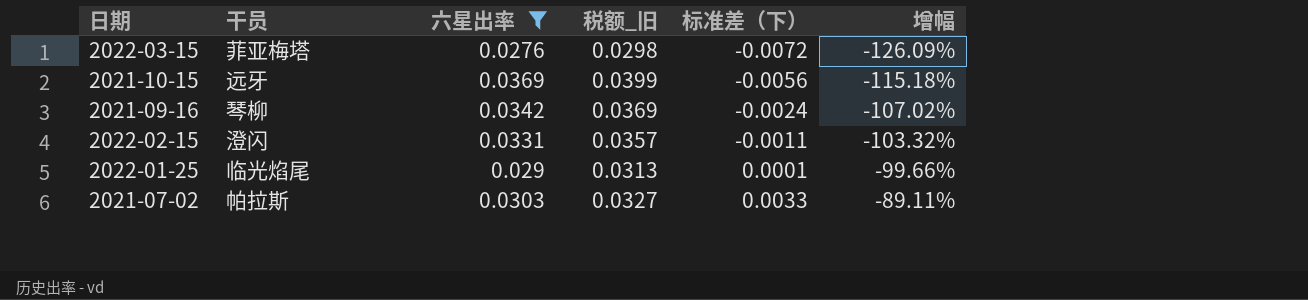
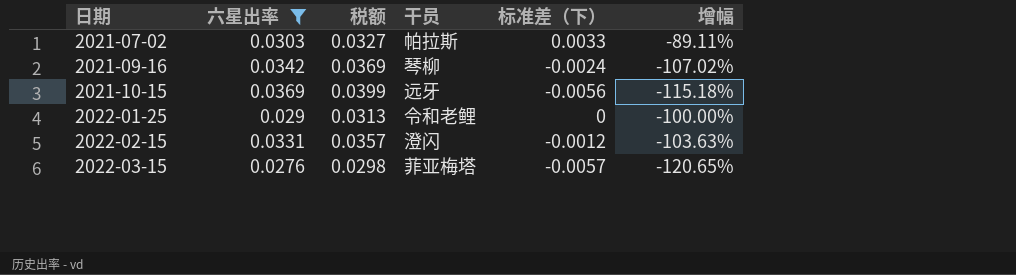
row order: 标准差（下） ascending -> 日期 ascending
column name: 税额_旧 -> 税额
column 干员 | position: 2 -> 4
2022-01-25 | 干员: 临光焰尾 -> 令和老鲤
2022-01-25 | 标准差（下）: 0.0001 -> 0
2022-01-25 | 增幅: -99.66% -> -100.00%
2022-02-15 | 标准差（下）: -0.0011 -> -0.0012
2022-02-15 | 增幅: -103.32% -> -103.63%
2022-03-15 | 标准差（下）: -0.0072 -> -0.0057
2022-03-15 | 增幅: -126.09% -> -120.65%

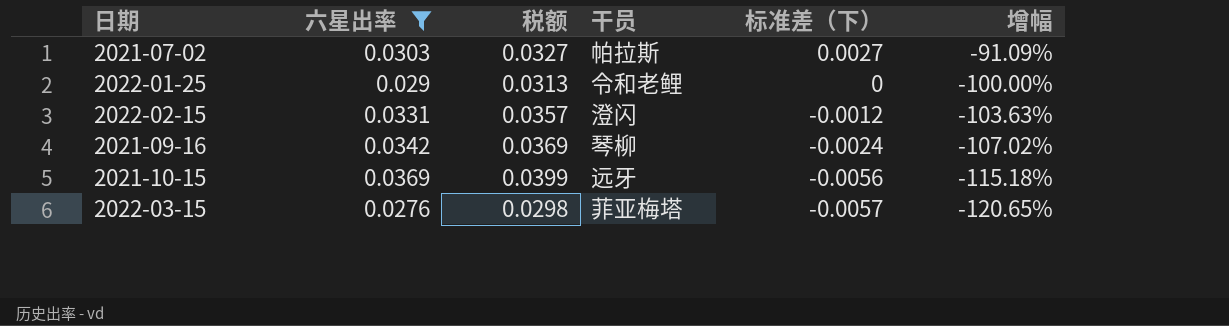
row order: 日期 ascending -> 标准差（下） descending
2021-07-02 | 标准差（下）: 0.0033 -> 0.0027
2021-07-02 | 增幅: -89.11% -> -91.09%

